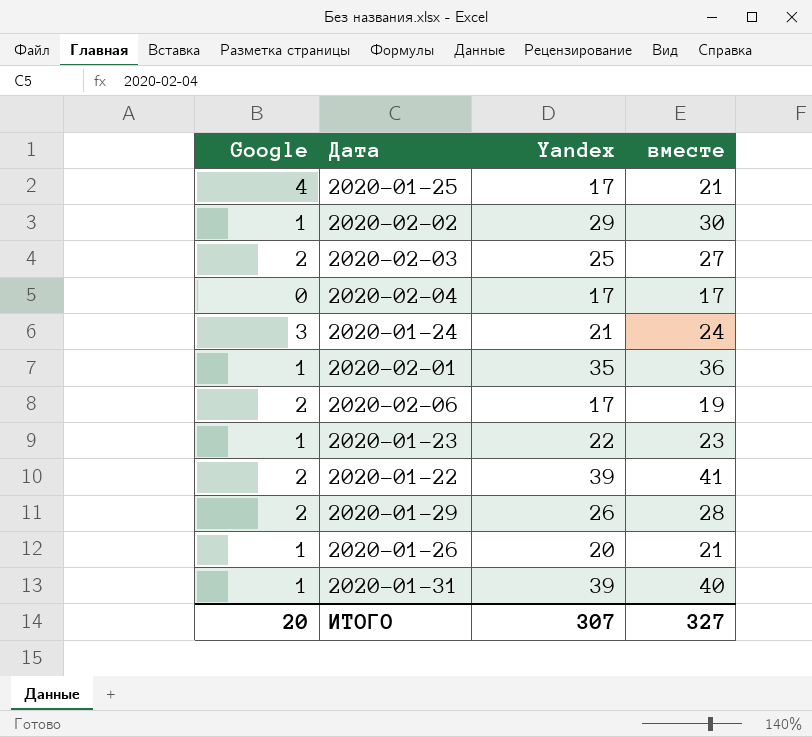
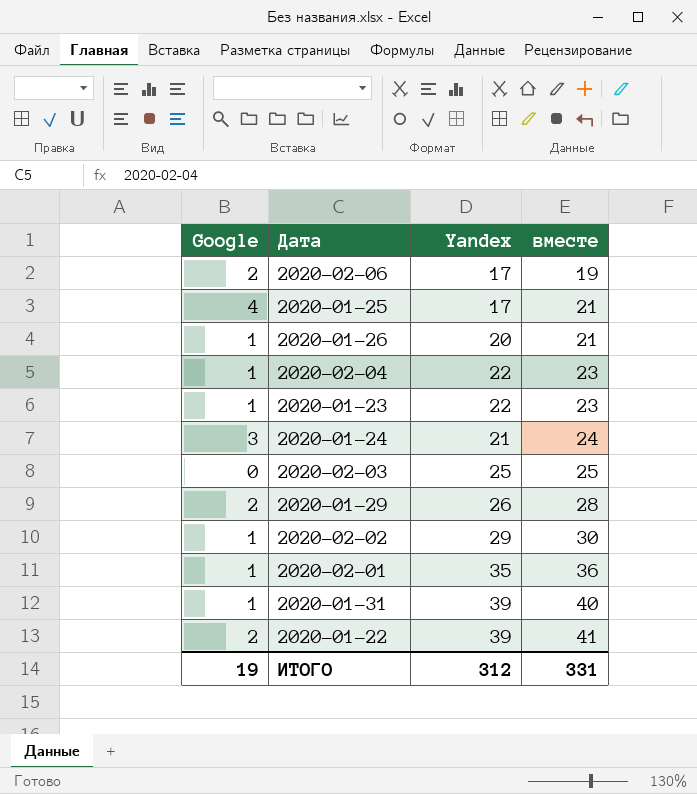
row order: none -> вместе ascending
2020-02-04 | Google: 0 -> 1
2020-02-04 | Yandex: 17 -> 22
2020-02-04 | вместе: 17 -> 23
2020-02-03 | Google: 2 -> 0
2020-02-03 | вместе: 27 -> 25
ИТОГО | Google: 20 -> 19
ИТОГО | Yandex: 307 -> 312
ИТОГО | вместе: 327 -> 331

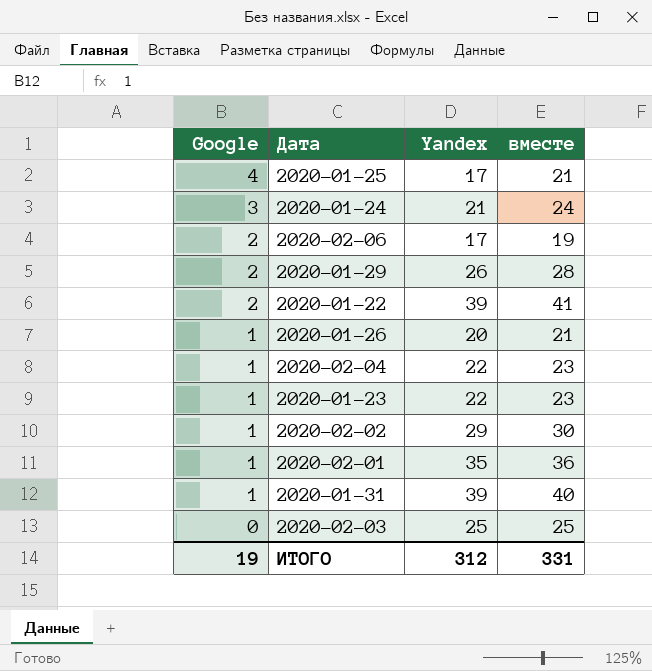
row order: вместе ascending -> Google descending

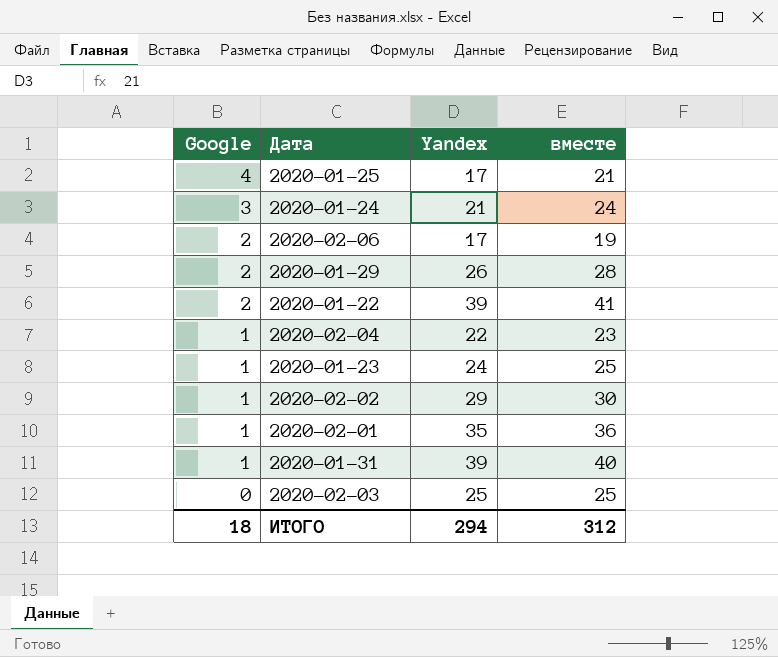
row 2020-01-26: 1 | 20 | 21 -> none
2020-01-23 | Yandex: 22 -> 24
2020-01-23 | вместе: 23 -> 25
ИТОГО | Google: 19 -> 18
ИТОГО | Yandex: 312 -> 294
ИТОГО | вместе: 331 -> 312

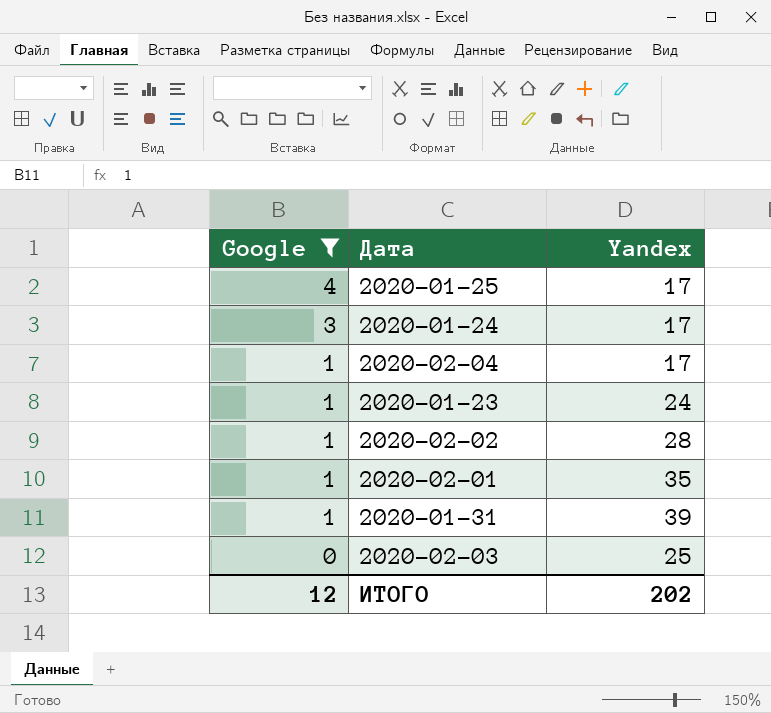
filter: none -> Google != 2
column вместе | formula: [Google] + [Yandex] -> none
2020-01-24 | Yandex: 21 -> 17
2020-02-04 | Yandex: 22 -> 17
2020-02-02 | Yandex: 29 -> 28
ИТОГО | Google: 18 -> 12
ИТОГО | Yandex: 294 -> 202

